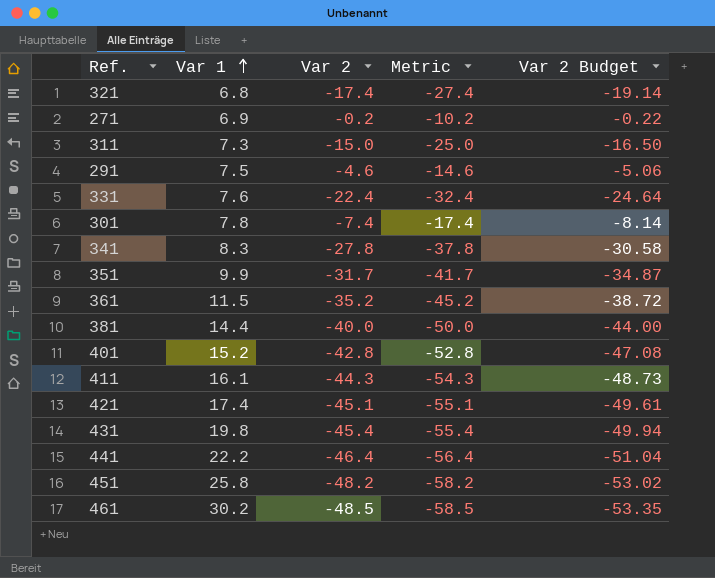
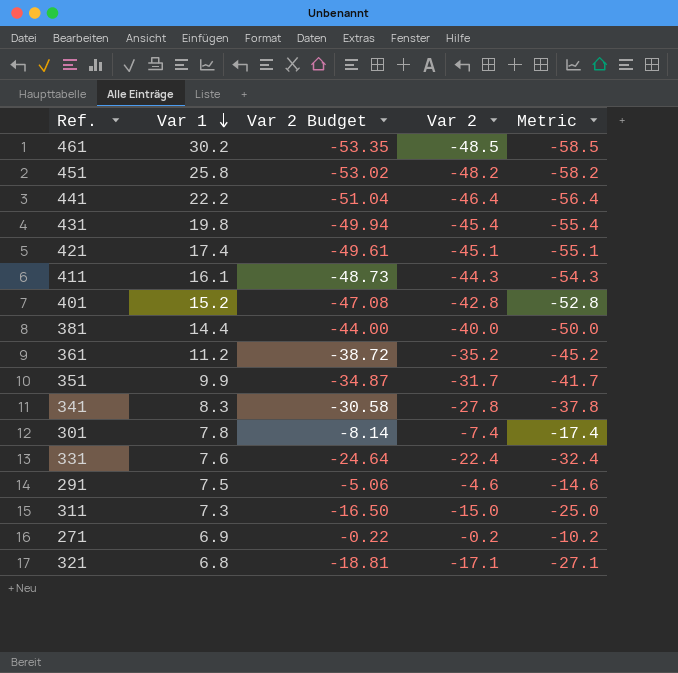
row order: Var 1 ascending -> Var 1 descending
column Var 2 Budget | position: 5 -> 3
361 | Var 1: 11.5 -> 11.2
321 | Var 2 Budget: -19.14 -> -18.81
321 | Var 2: -17.4 -> -17.1
321 | Metric: -27.4 -> -27.1

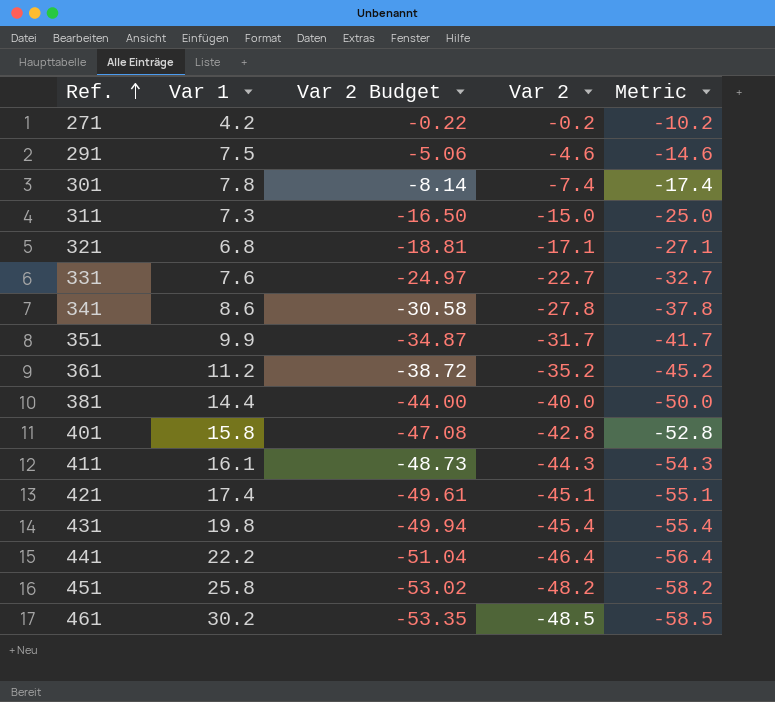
row order: Var 1 descending -> Ref. ascending
271 | Var 1: 6.9 -> 4.2
331 | Var 2 Budget: -24.64 -> -24.97
331 | Var 2: -22.4 -> -22.7
331 | Metric: -32.4 -> -32.7
341 | Var 1: 8.3 -> 8.6
401 | Var 1: 15.2 -> 15.8

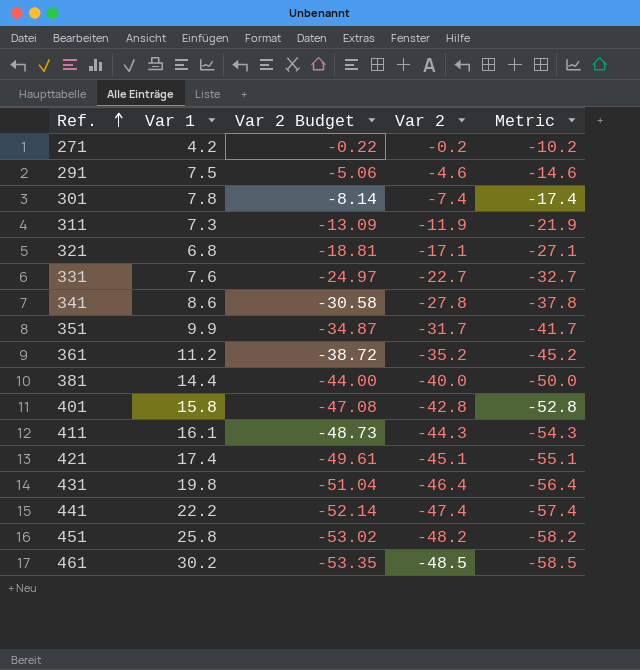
311 | Var 2 Budget: -16.50 -> -13.09
311 | Var 2: -15.0 -> -11.9
311 | Metric: -25.0 -> -21.9
431 | Var 2 Budget: -49.94 -> -51.04
431 | Var 2: -45.4 -> -46.4
431 | Metric: -55.4 -> -56.4
441 | Var 2 Budget: -51.04 -> -52.14
441 | Var 2: -46.4 -> -47.4
441 | Metric: -56.4 -> -57.4

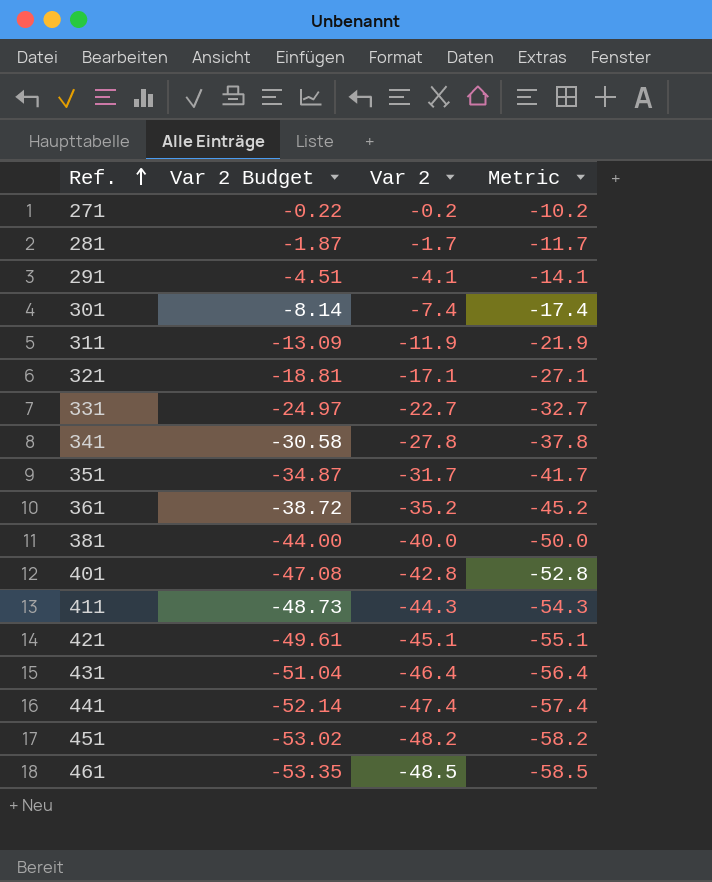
column Var 1 | position: 2 -> none
row 281: none -> -1.87 | -1.7 | -11.7
291 | Var 2 Budget: -5.06 -> -4.51
291 | Var 2: -4.6 -> -4.1
291 | Metric: -14.6 -> -14.1

